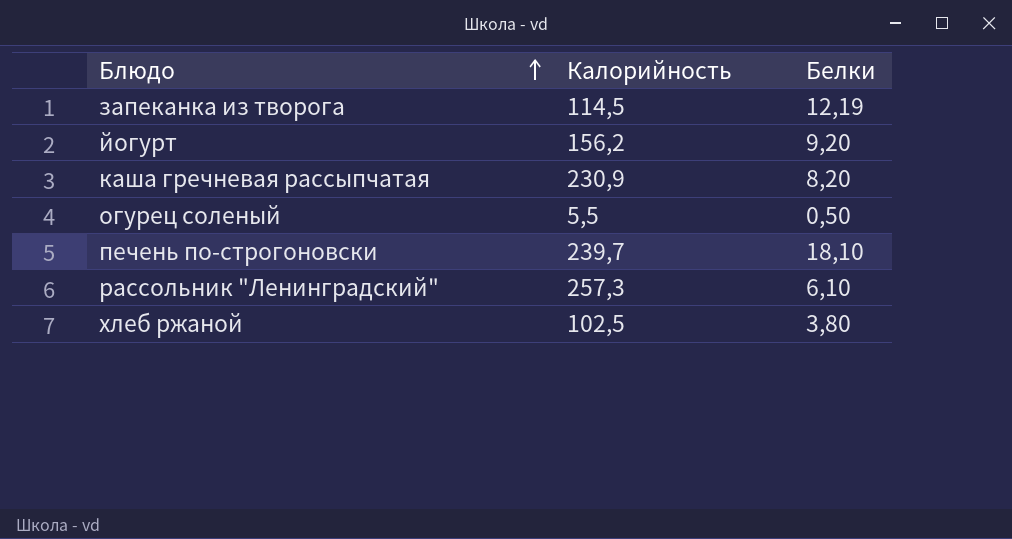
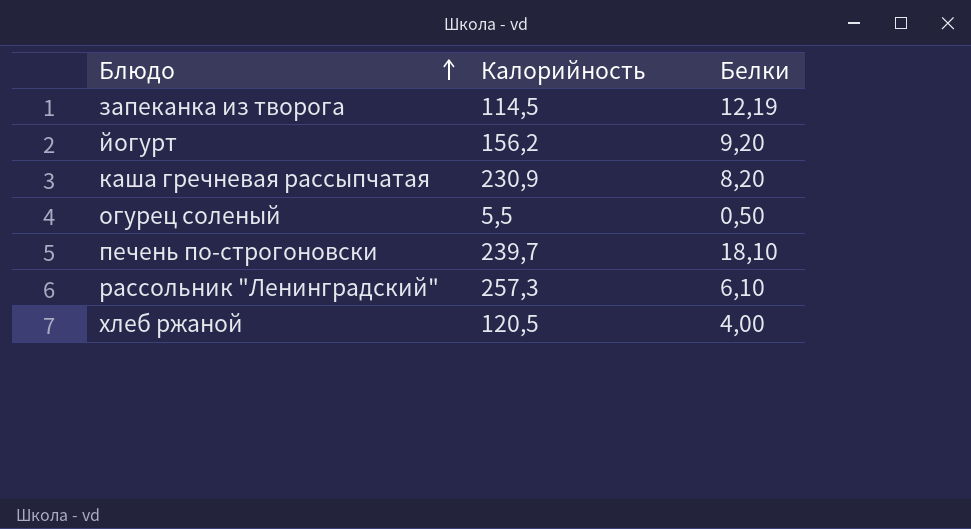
хлеб ржаной | Калорийность: 102,5 -> 120,5
хлеб ржаной | Белки: 3,80 -> 4,00

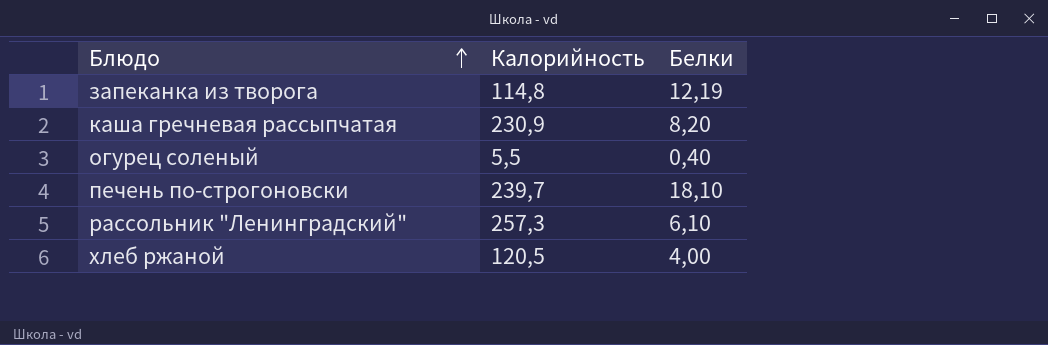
row йогурт: 156,2 | 9,20 -> none
запеканка из творога | Калорийность: 114,5 -> 114,8
огурец соленый | Белки: 0,50 -> 0,40

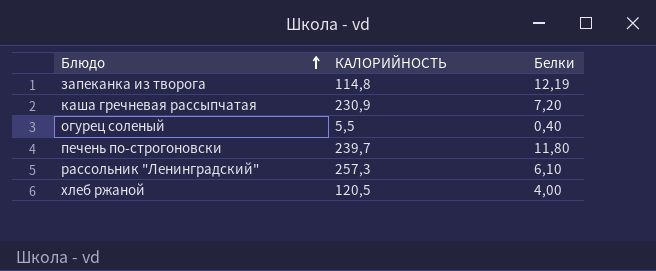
column name: Калорийность -> КАЛОРИЙНОСТЬ
каша гречневая рассыпчатая | Белки: 8,20 -> 7,20
печень по-строгоновски | Белки: 18,10 -> 11,80

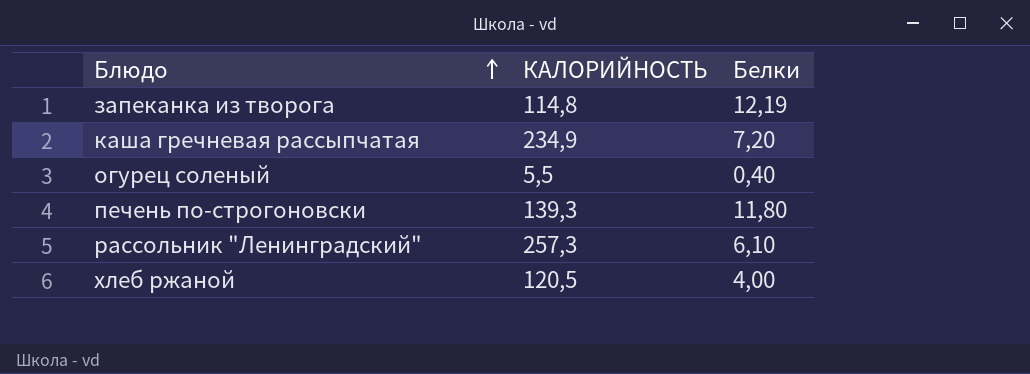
каша гречневая рассыпчатая | КАЛОРИЙНОСТЬ: 230,9 -> 234,9
печень по-строгоновски | КАЛОРИЙНОСТЬ: 239,7 -> 139,3

